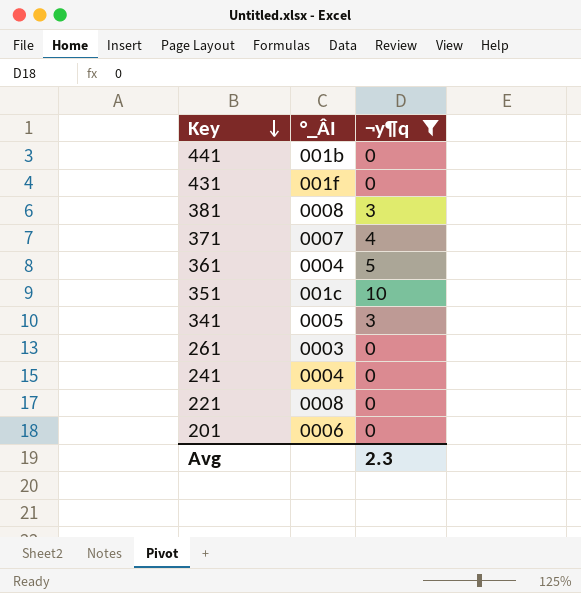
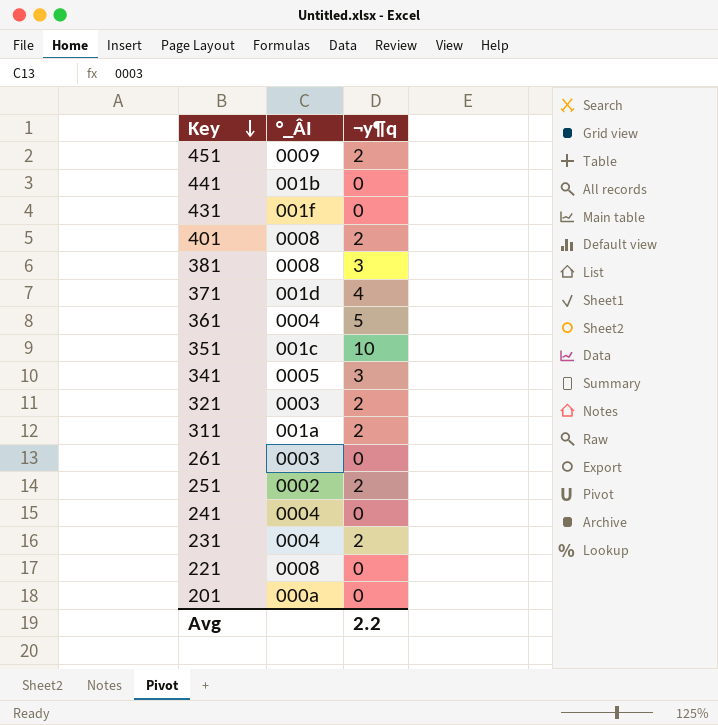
filter: ¬y¶q != 2 -> none
371 | °_ÂI: 0007 -> 001d
201 | °_ÂI: 0006 -> 000a
Avg | ¬y¶q: 2.3 -> 2.2

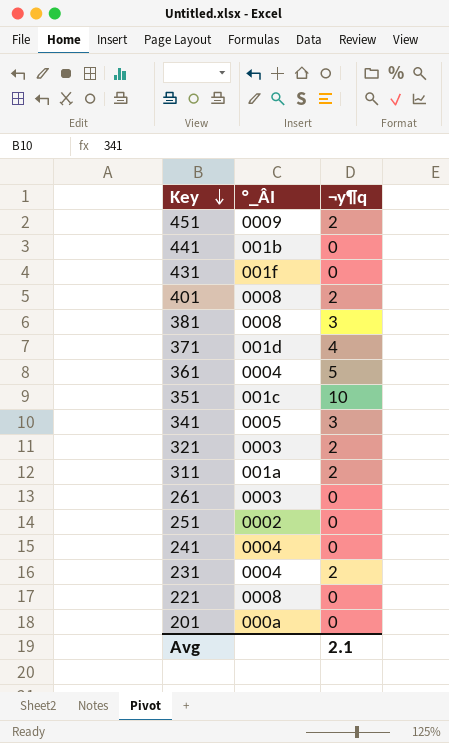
251 | ¬y¶q: 2 -> 0
Avg | ¬y¶q: 2.2 -> 2.1

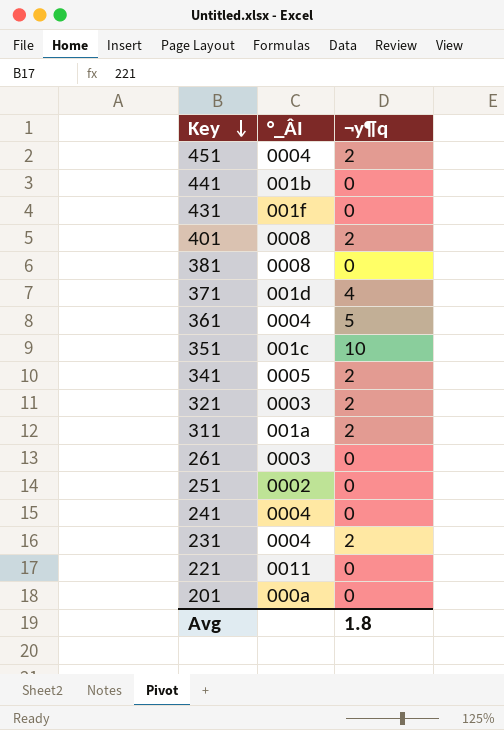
451 | °_ÂI: 0009 -> 0004
381 | ¬y¶q: 3 -> 0
341 | ¬y¶q: 3 -> 2
221 | °_ÂI: 0008 -> 0011
Avg | ¬y¶q: 2.1 -> 1.8

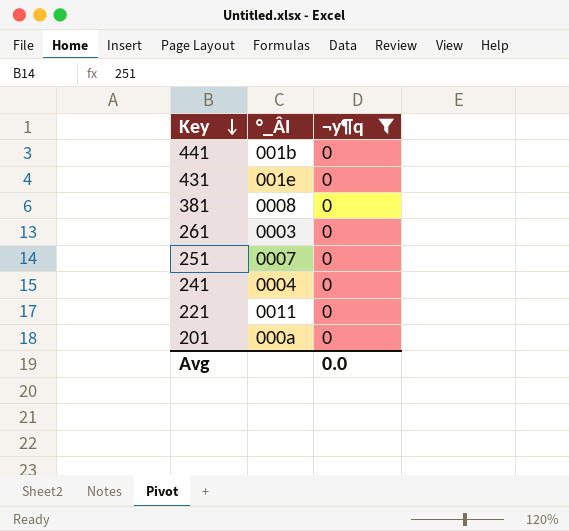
filter: none -> ¬y¶q = 0
431 | °_ÂI: 001f -> 001e
251 | °_ÂI: 0002 -> 0007
Avg | ¬y¶q: 1.8 -> 0.0

